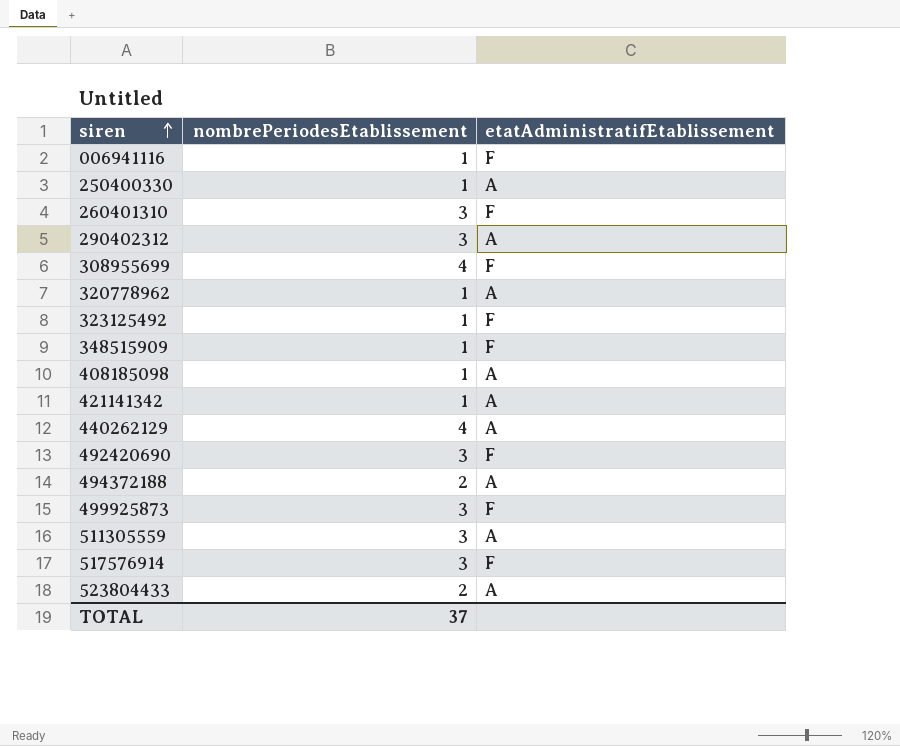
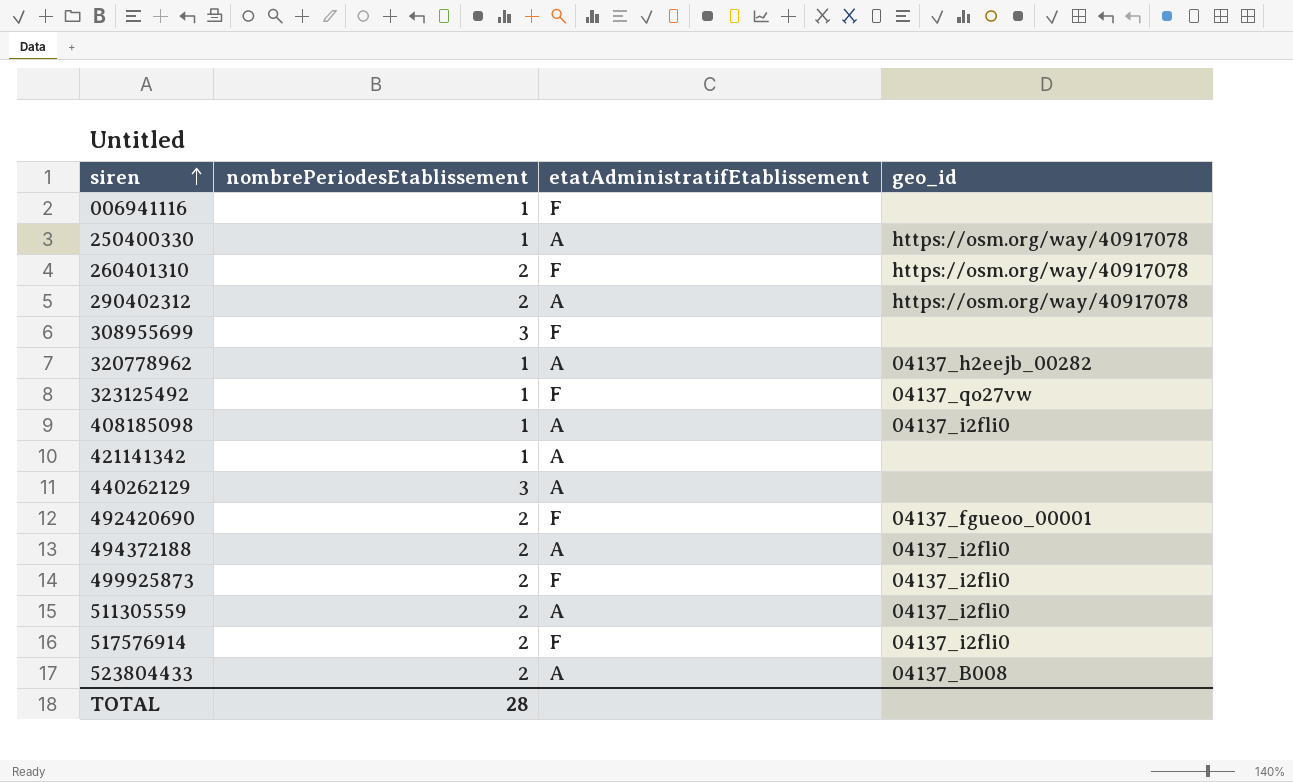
column geo_id | position: none -> 4
row 348515909: 1 | F -> none
260401310 | nombrePeriodesEtablissement: 3 -> 2
290402312 | nombrePeriodesEtablissement: 3 -> 2
308955699 | nombrePeriodesEtablissement: 4 -> 3
440262129 | nombrePeriodesEtablissement: 4 -> 3
492420690 | nombrePeriodesEtablissement: 3 -> 2
499925873 | nombrePeriodesEtablissement: 3 -> 2
511305559 | nombrePeriodesEtablissement: 3 -> 2
517576914 | nombrePeriodesEtablissement: 3 -> 2
TOTAL | nombrePeriodesEtablissement: 37 -> 28

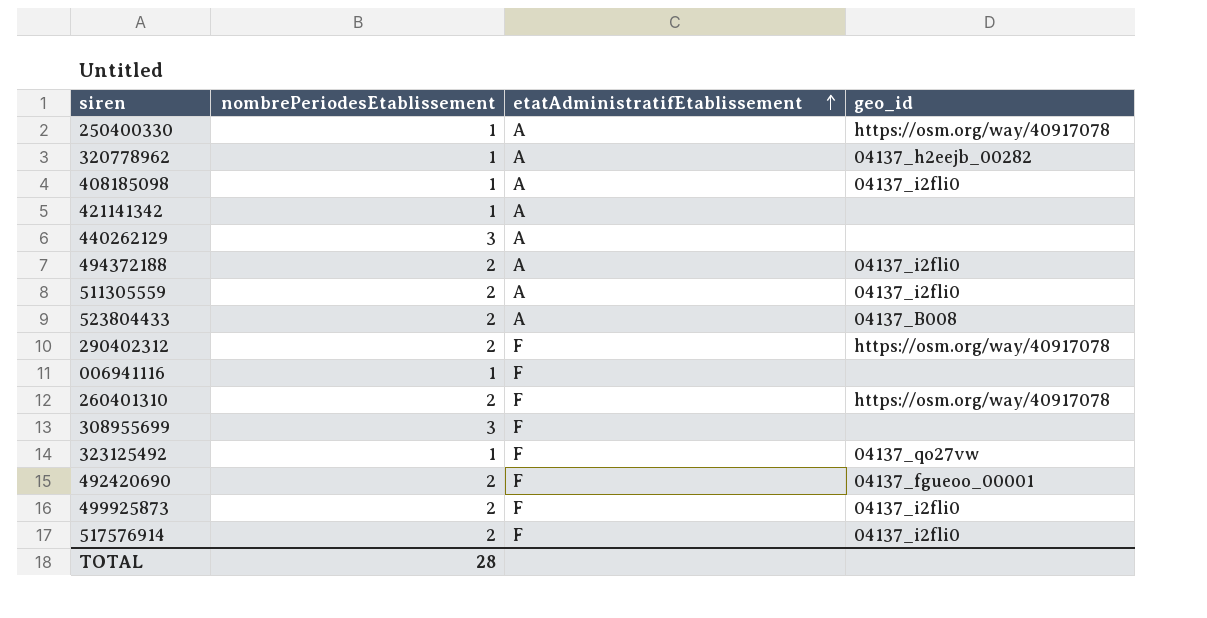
row order: siren ascending -> etatAdministratifEtablissement ascending
290402312 | etatAdministratifEtablissement: A -> F

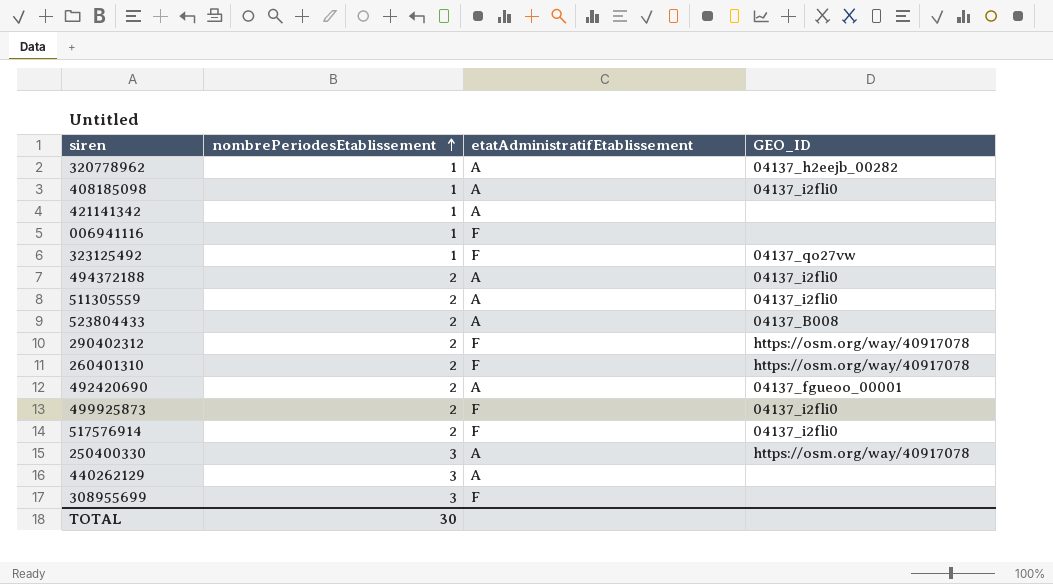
row order: etatAdministratifEtablissement ascending -> nombrePeriodesEtablissement ascending
column name: geo_id -> GEO_ID
492420690 | etatAdministratifEtablissement: F -> A
250400330 | nombrePeriodesEtablissement: 1 -> 3
TOTAL | nombrePeriodesEtablissement: 28 -> 30

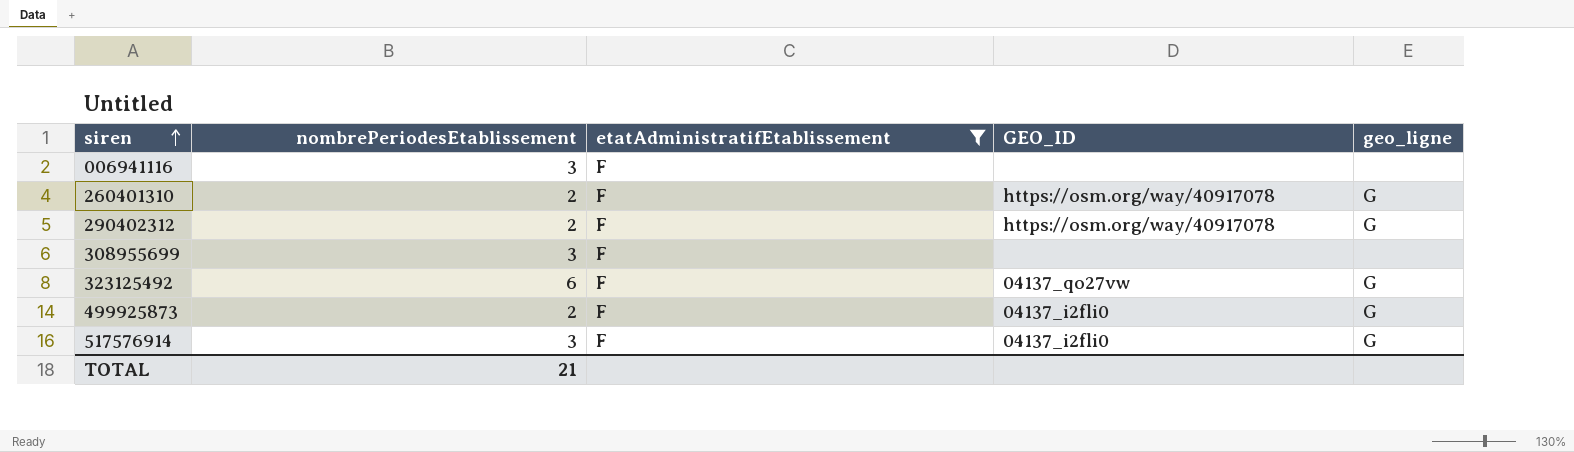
filter: none -> etatAdministratifEtablissement = F
row order: nombrePeriodesEtablissement ascending -> siren ascending
column geo_ligne | position: none -> 5
006941116 | nombrePeriodesEtablissement: 1 -> 3
323125492 | nombrePeriodesEtablissement: 1 -> 6
517576914 | nombrePeriodesEtablissement: 2 -> 3
TOTAL | nombrePeriodesEtablissement: 30 -> 21

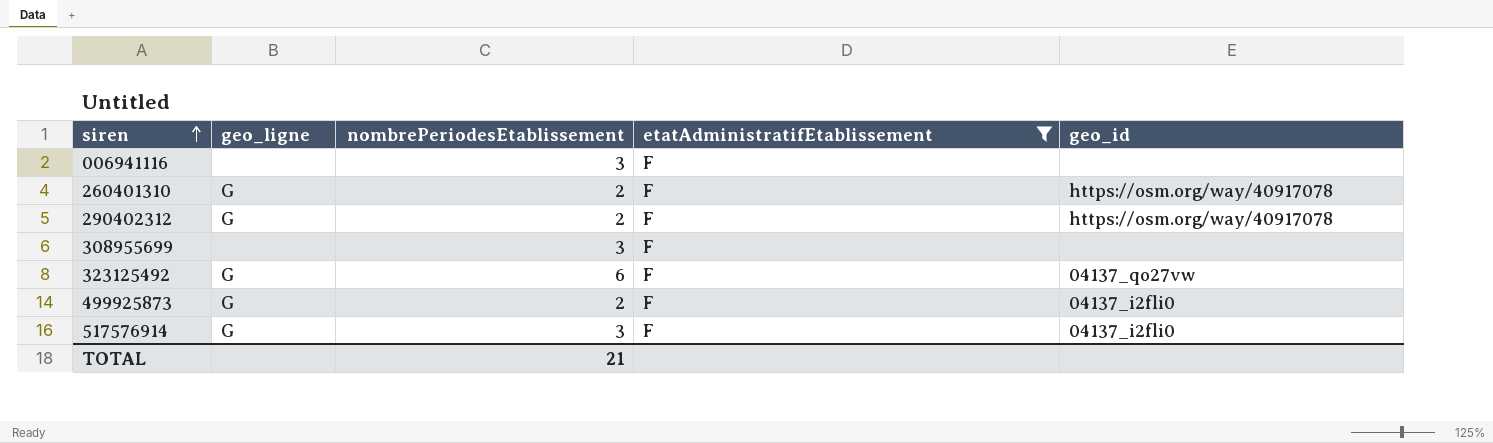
column geo_ligne | position: 5 -> 2
column name: GEO_ID -> geo_id

